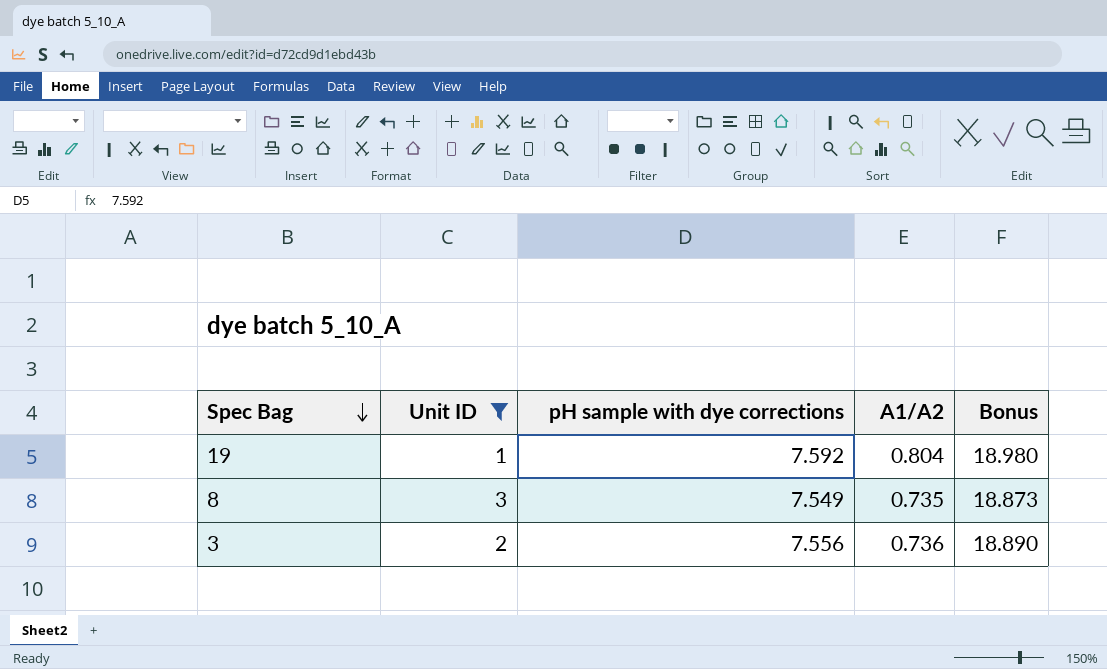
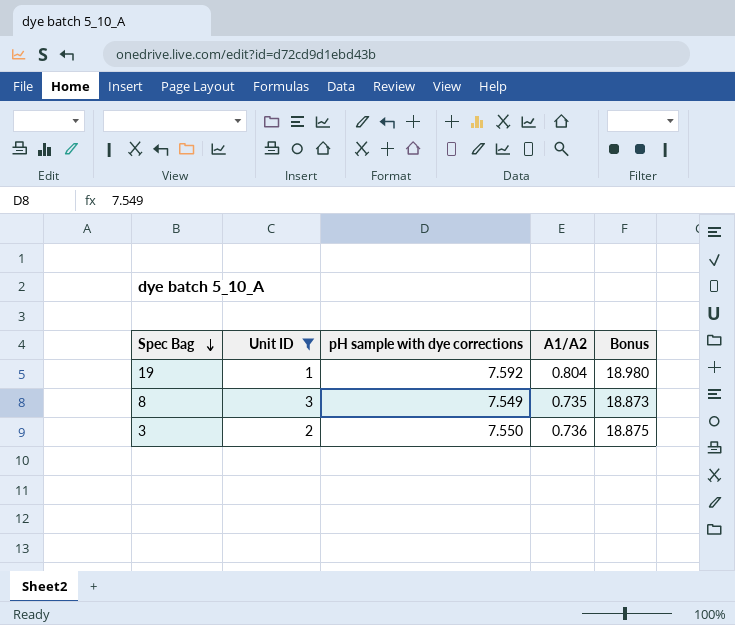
3 | pH sample with dye corrections: 7.556 -> 7.550
3 | Bonus: 18.890 -> 18.875

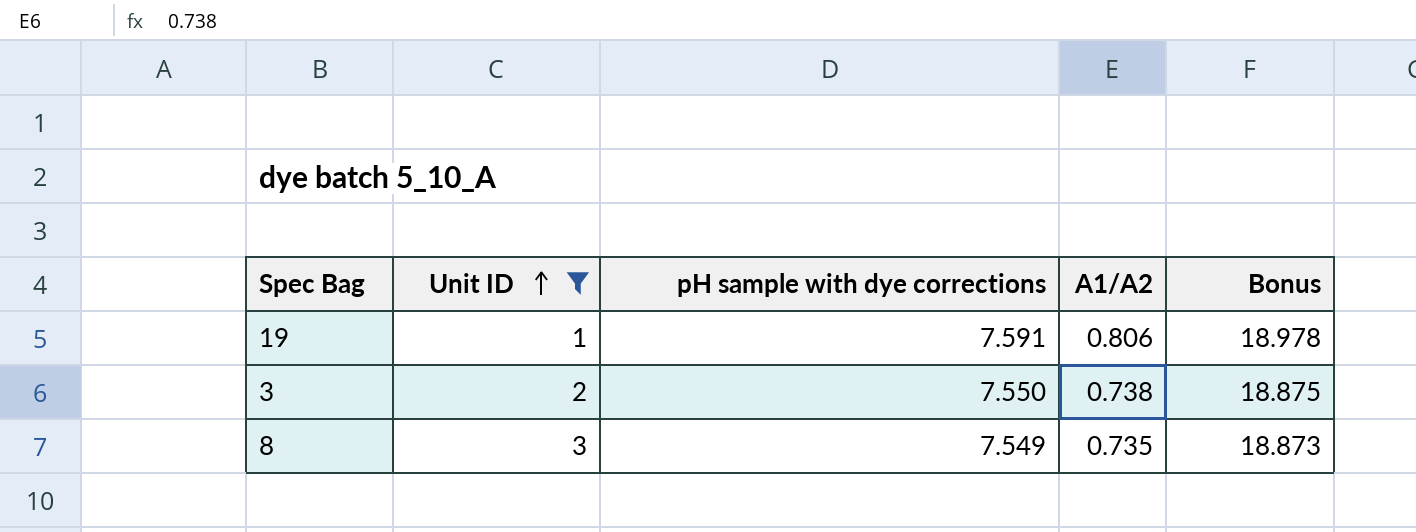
row order: Spec Bag descending -> Unit ID ascending
19 | pH sample with dye corrections: 7.592 -> 7.591
19 | A1/A2: 0.804 -> 0.806
19 | Bonus: 18.980 -> 18.978
3 | A1/A2: 0.736 -> 0.738

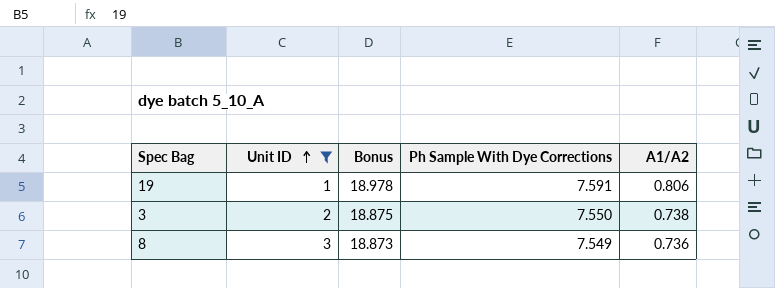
column Bonus | position: 5 -> 3
column name: pH sample with dye corrections -> Ph Sample With Dye Corrections
8 | A1/A2: 0.735 -> 0.736

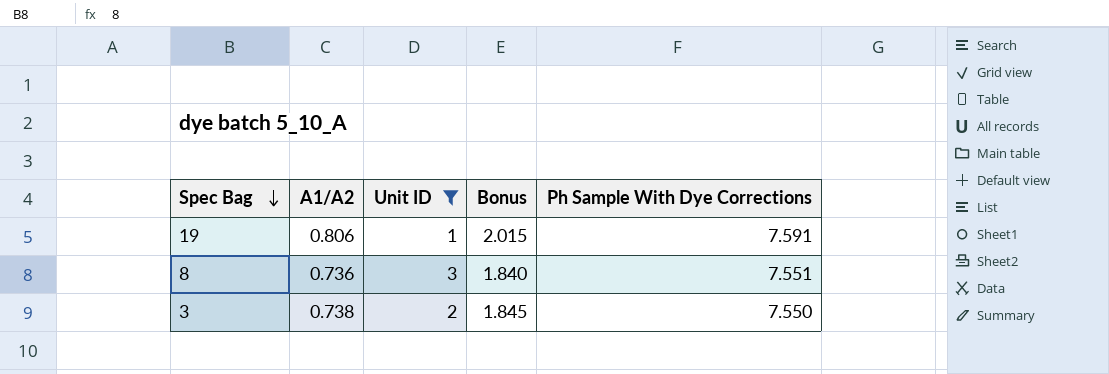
row order: Unit ID ascending -> Spec Bag descending
column A1/A2 | position: 5 -> 2
column Bonus | formula: [Ph Sample With Dye Corrections] * 2.5 -> [A1/A2] * 2.5
8 | Ph Sample With Dye Corrections: 7.549 -> 7.551

